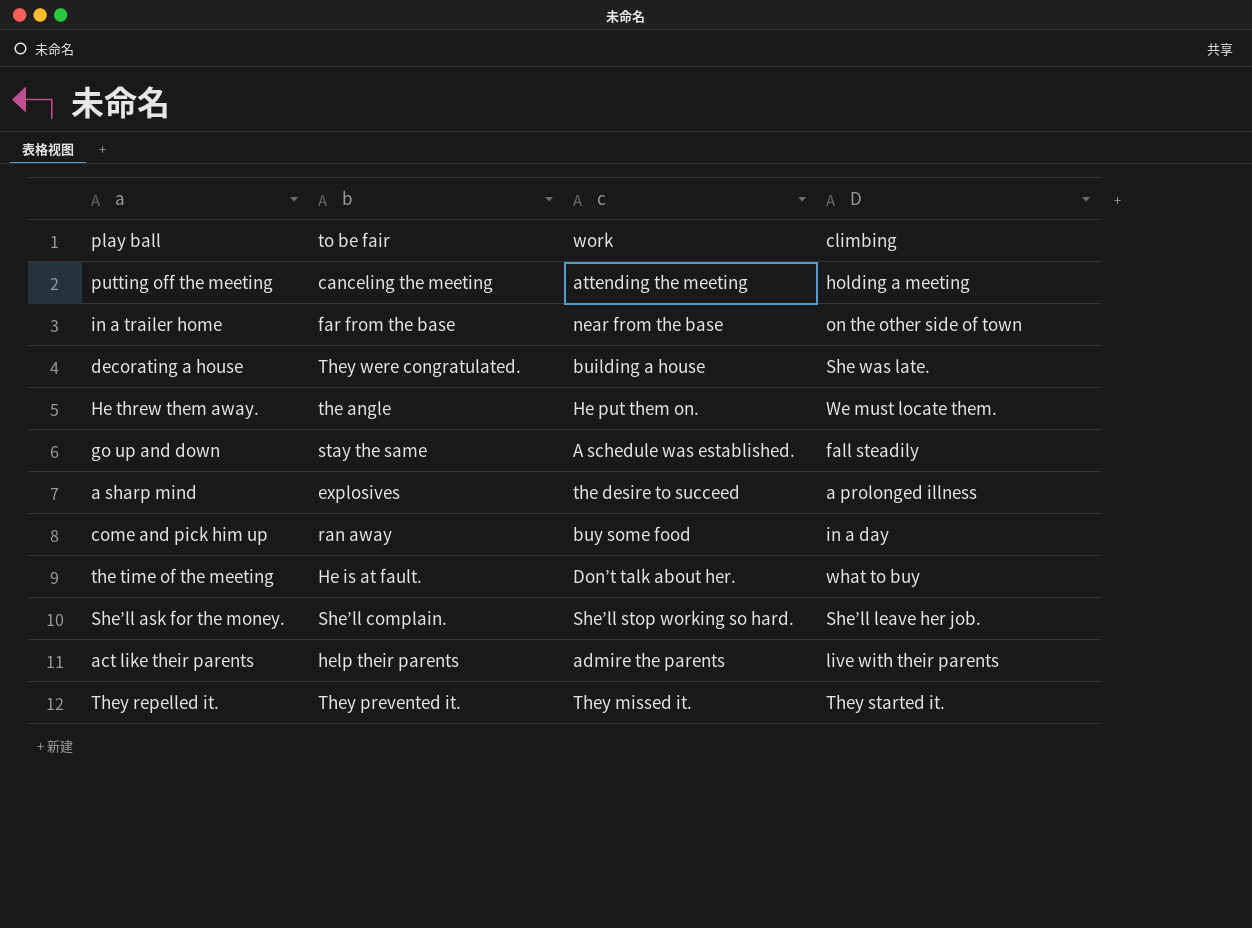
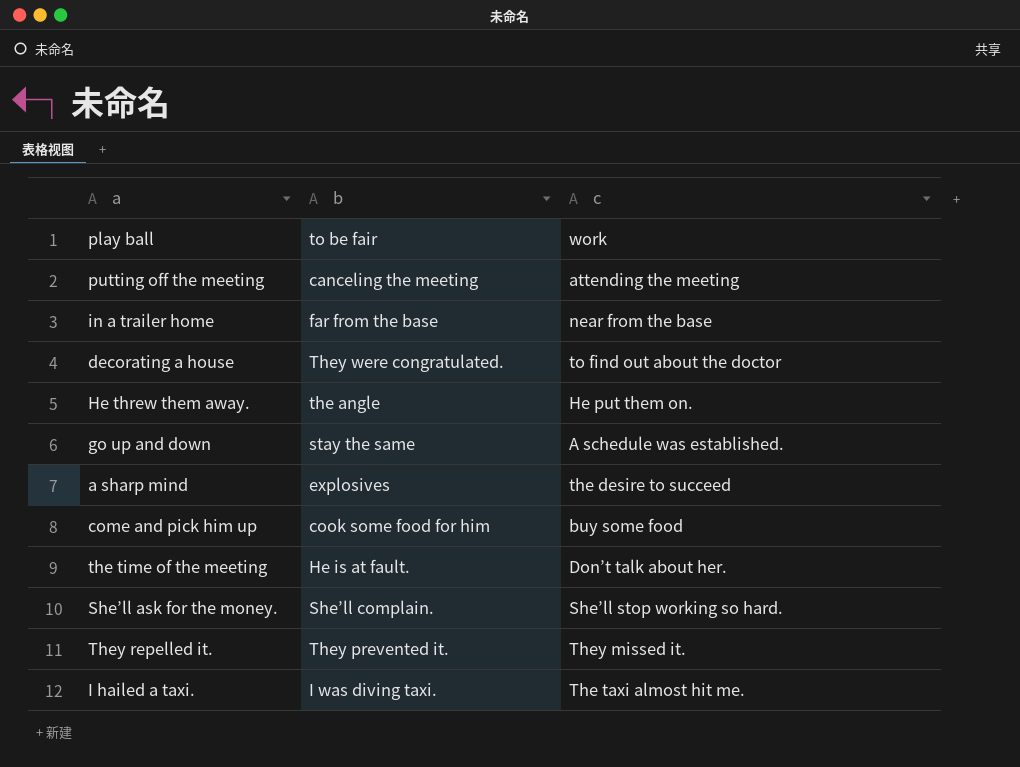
column D | position: 4 -> none
row act like their parents: help their parents | admire the parents | live with their parents -> none
decorating a house | c: building a house -> to find out about the doctor
come and pick him up | b: ran away -> cook some food for him
row I hailed a taxi.: none -> I was diving taxi. | The taxi almost hit me.

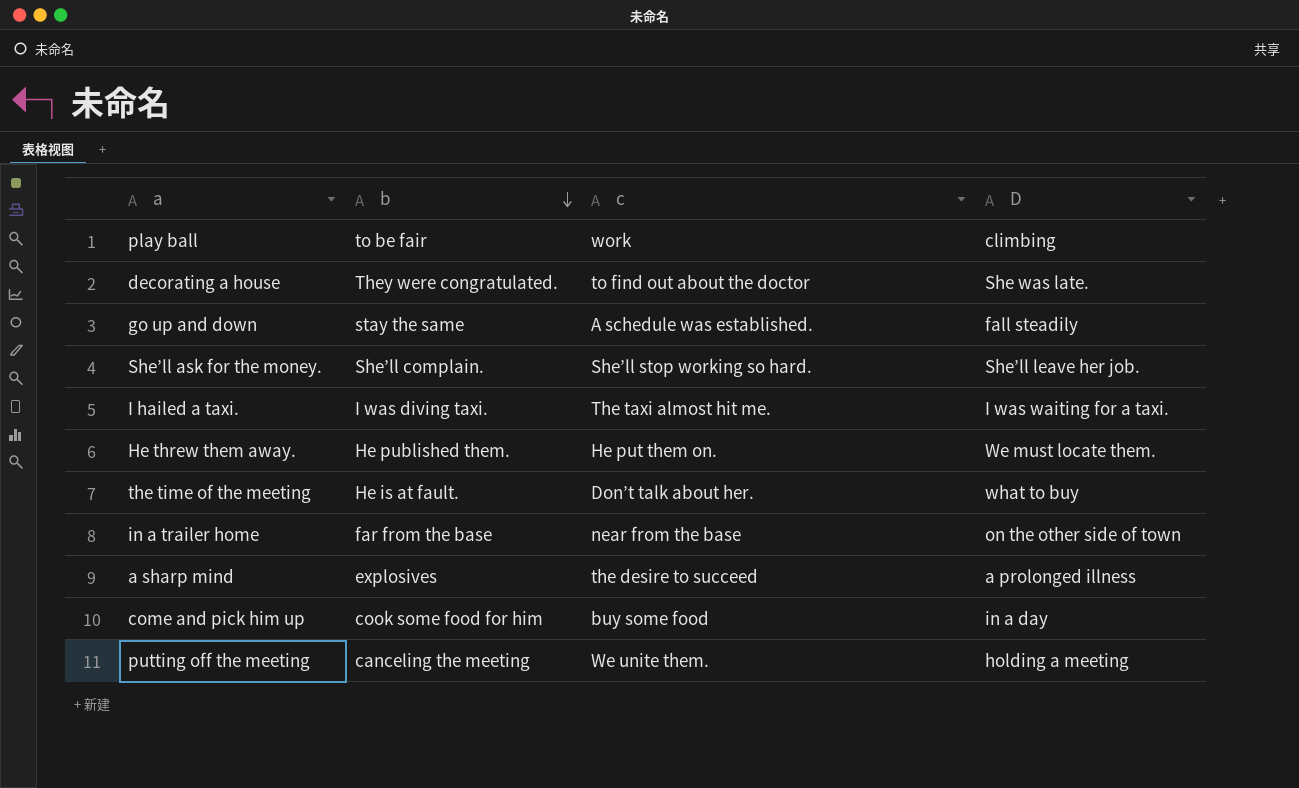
row order: none -> b descending
column D | position: none -> 4
row They repelled it.: They prevented it. | They missed it. -> none
He threw them away. | b: the angle -> He published them.
putting off the meeting | c: attending the meeting -> We unite them.

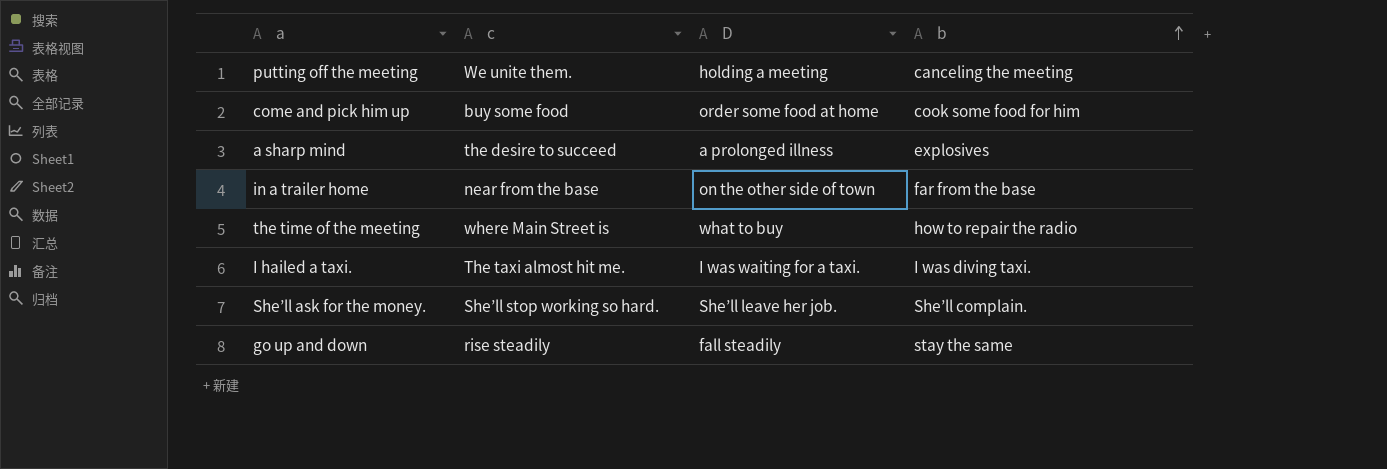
row order: b descending -> b ascending
column b | position: 2 -> 4
row play ball: to be fair | work | climbing -> none
row decorating a house: They were congratulated. | to find out about the doctor | She was late. -> none
row He threw them away.: He published them. | He put them on. | We must locate them. -> none
come and pick him up | D: in a day -> order some food at home
the time of the meeting | c: Don’t talk about her. -> where Main Street is
the time of the meeting | b: He is at fault. -> how to repair the radio
go up and down | c: A schedule was established. -> rise steadily

